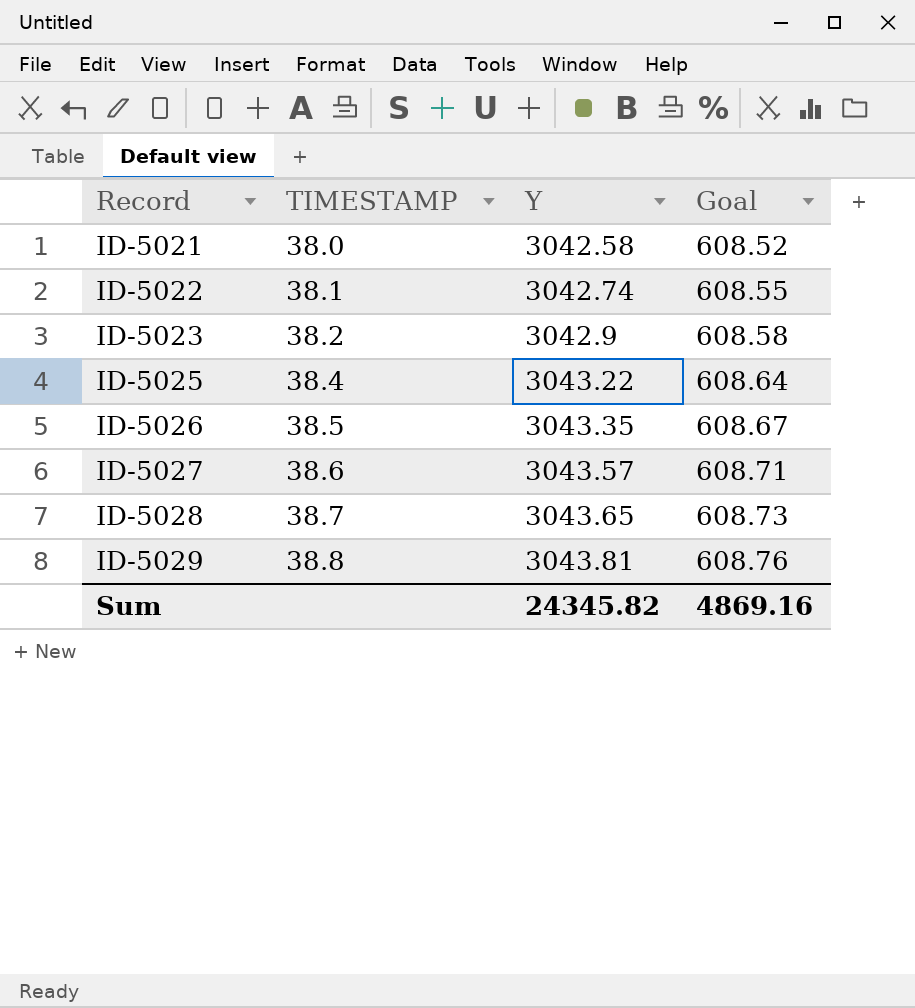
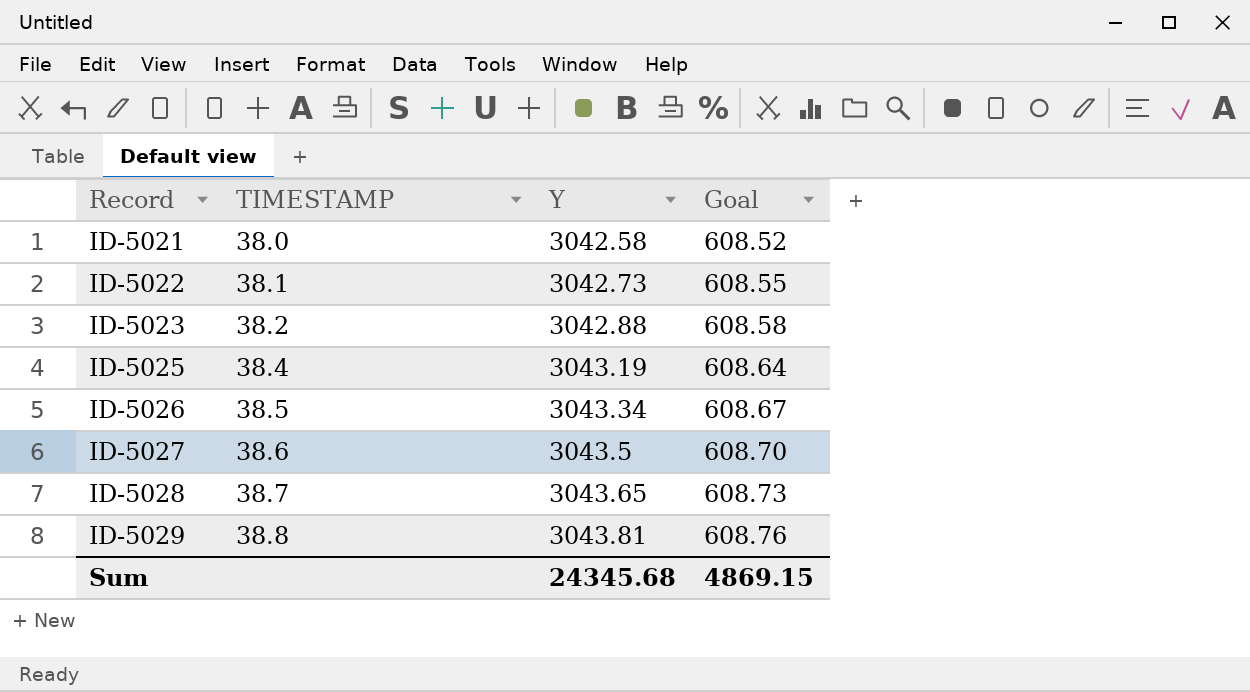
ID-5022 | Y: 3042.74 -> 3042.73
ID-5023 | Y: 3042.9 -> 3042.88
ID-5025 | Y: 3043.22 -> 3043.19
ID-5026 | Y: 3043.35 -> 3043.34
ID-5027 | Y: 3043.57 -> 3043.5
ID-5027 | Goal: 608.71 -> 608.70
Sum | Y: 24345.82 -> 24345.68
Sum | Goal: 4869.16 -> 4869.15

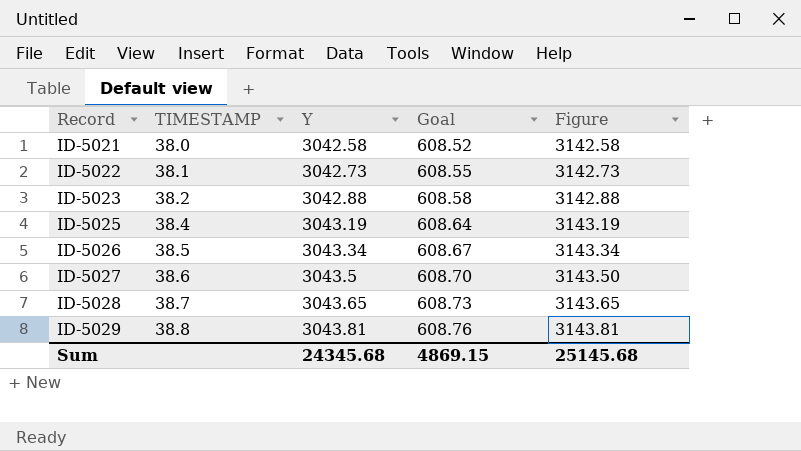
column Figure | formula: none -> [Y] + 100

